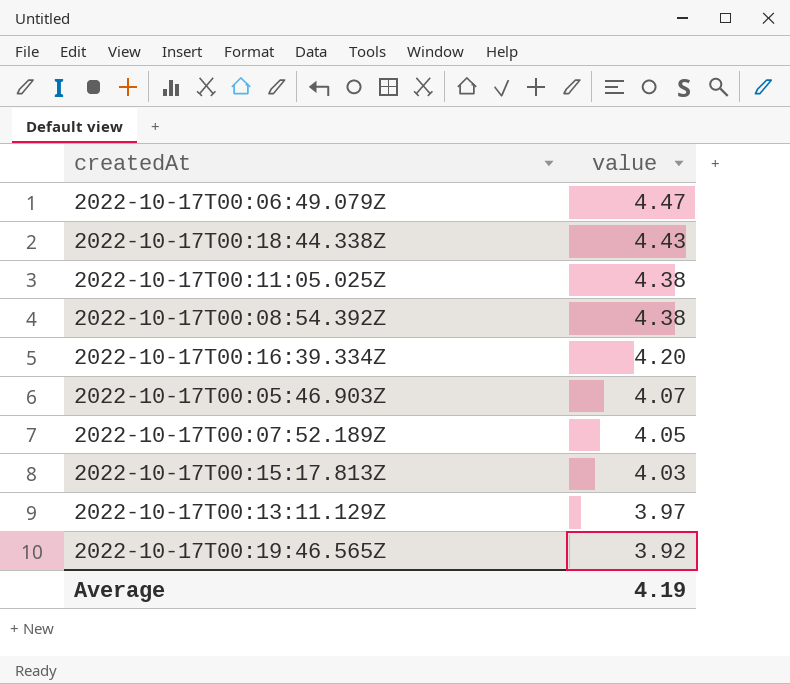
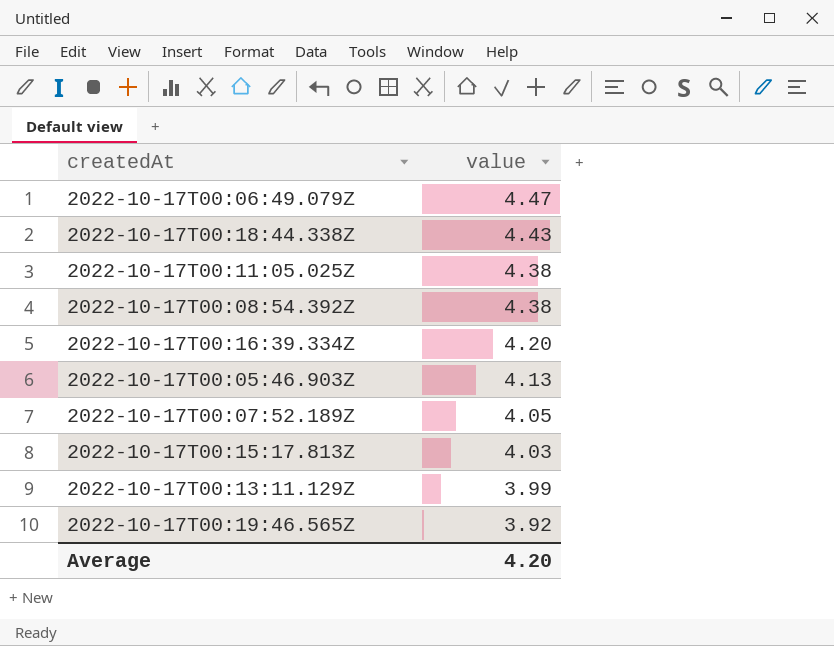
2022-10-17T00:05:46.903Z | value: 4.07 -> 4.13
2022-10-17T00:13:11.129Z | value: 3.97 -> 3.99
Average | value: 4.19 -> 4.20

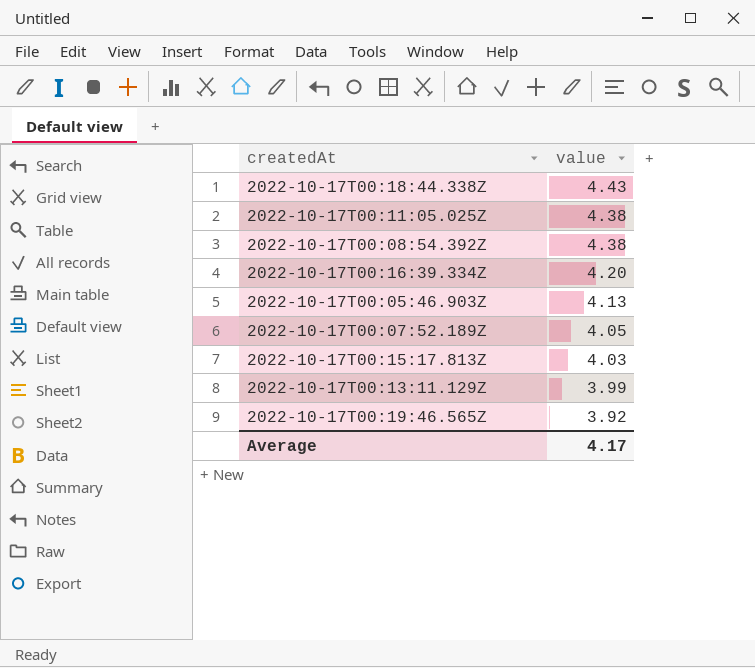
row 2022-10-17T00:06:49.079Z: 4.47 -> none
Average | value: 4.20 -> 4.17

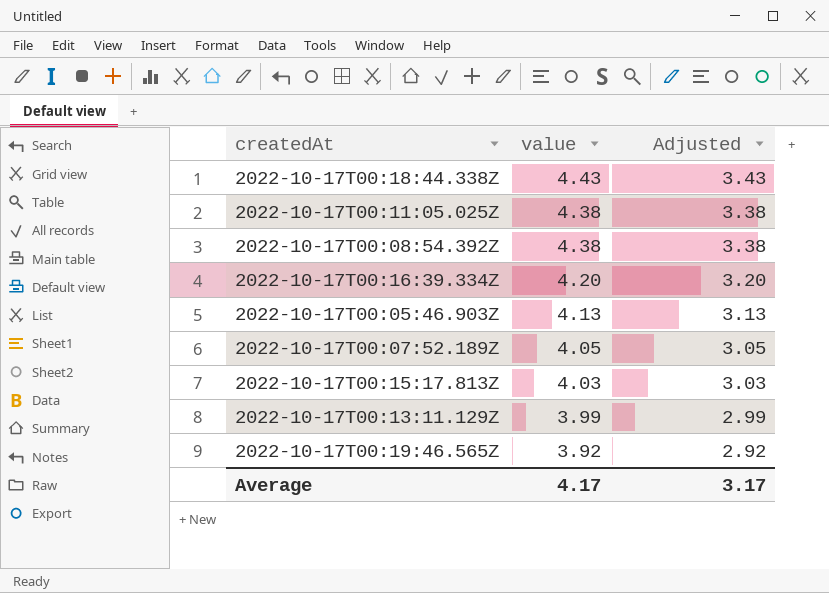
column Adjusted | formula: none -> [value] - 1

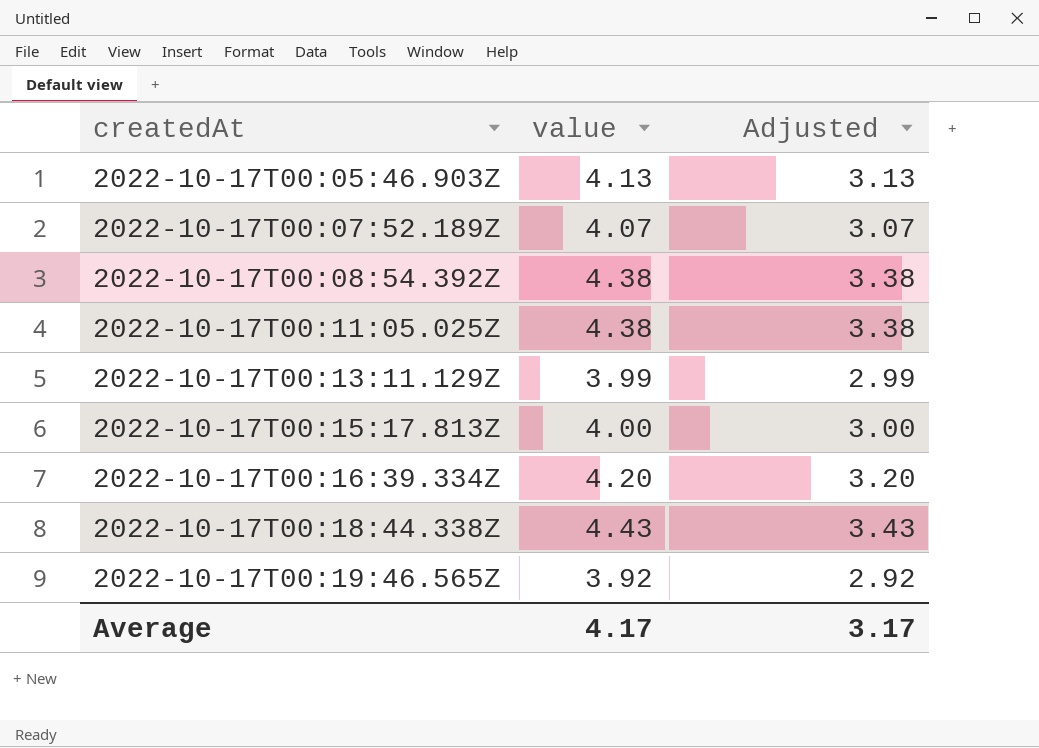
row order: value descending -> createdAt ascending
2022-10-17T00:07:52.189Z | value: 4.05 -> 4.07
2022-10-17T00:07:52.189Z | Adjusted: 3.05 -> 3.07
2022-10-17T00:15:17.813Z | value: 4.03 -> 4.00
2022-10-17T00:15:17.813Z | Adjusted: 3.03 -> 3.00

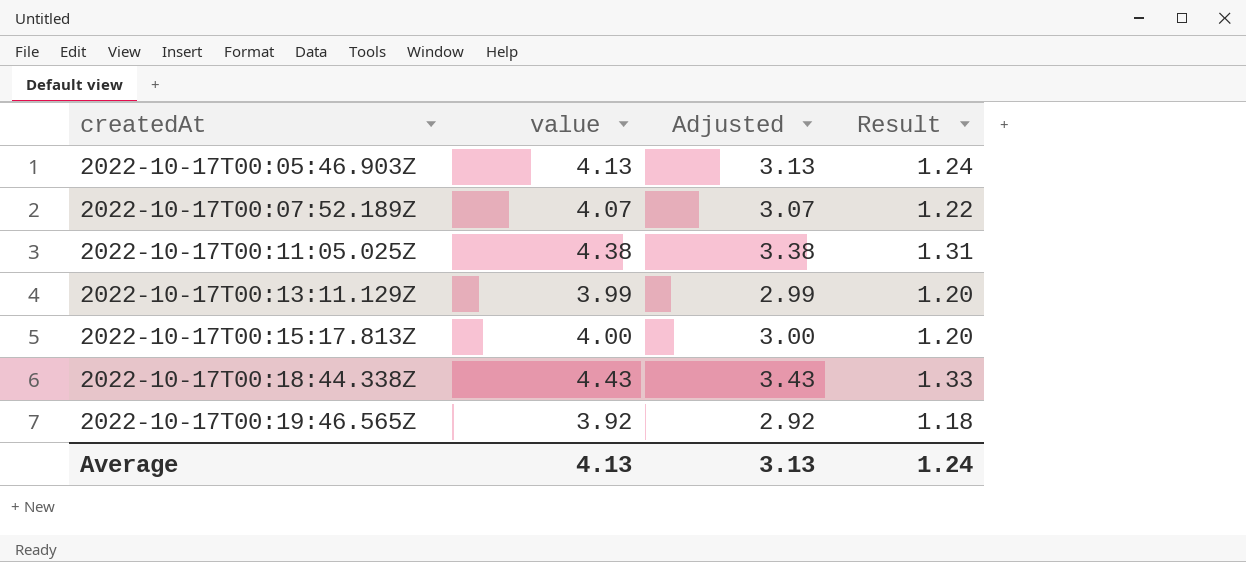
column Result | formula: none -> [value] * 0.3
row 2022-10-17T00:08:54.392Z: 4.38 | 3.38 -> none
row 2022-10-17T00:16:39.334Z: 4.20 | 3.20 -> none
Average | value: 4.17 -> 4.13
Average | Adjusted: 3.17 -> 3.13

